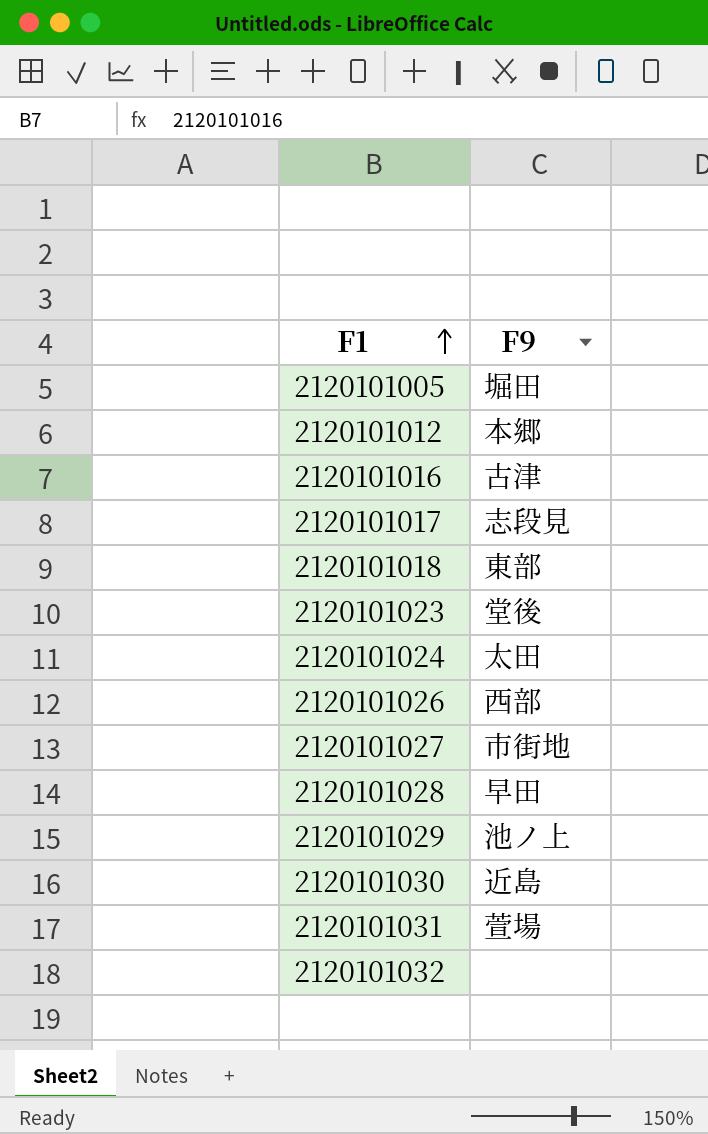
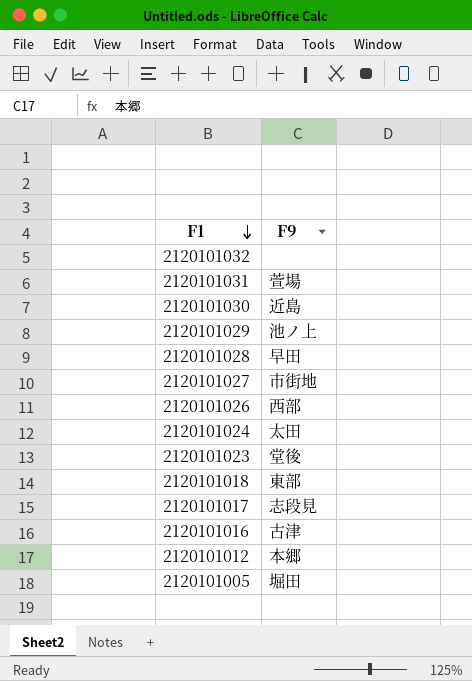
row order: F1 ascending -> F1 descending

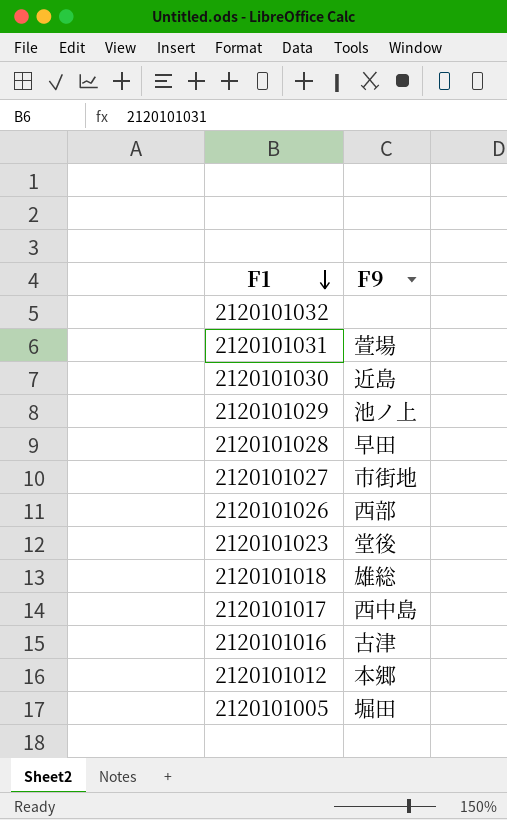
row 2120101024: 太田 -> none
2120101018 | F9: 東部 -> 雄総
2120101017 | F9: 志段見 -> 西中島

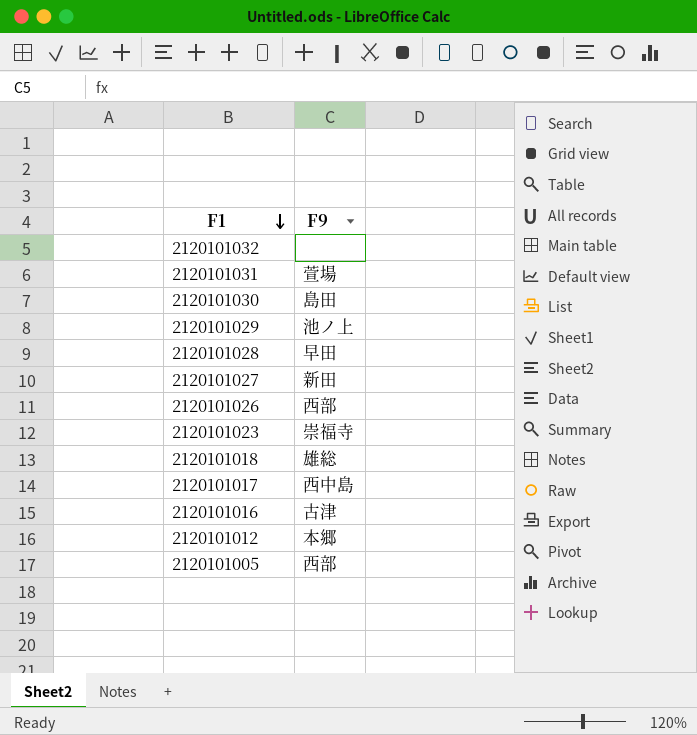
2120101030 | F9: 近島 -> 島田
2120101027 | F9: 市街地 -> 新田
2120101023 | F9: 堂後 -> 崇福寺
2120101005 | F9: 堀田 -> 西部

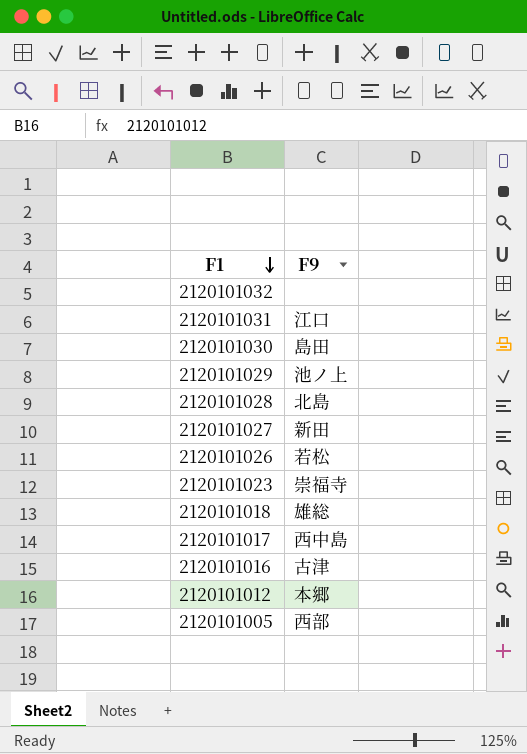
2120101031 | F9: 萱場 -> 江口
2120101028 | F9: 早田 -> 北島
2120101026 | F9: 西部 -> 若松

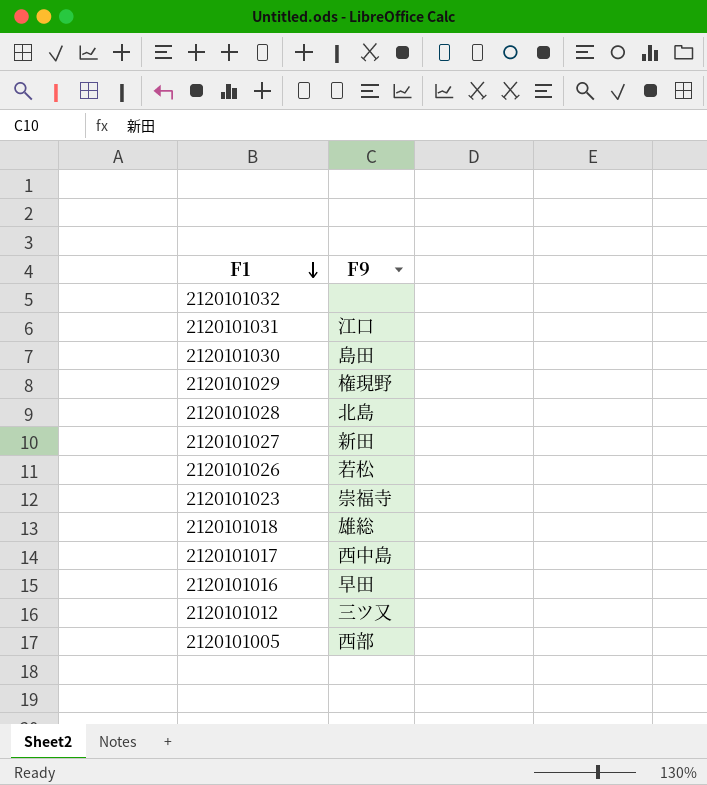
2120101029 | F9: 池ノ上 -> 権現野
2120101016 | F9: 古津 -> 早田
2120101012 | F9: 本郷 -> 三ツ又

